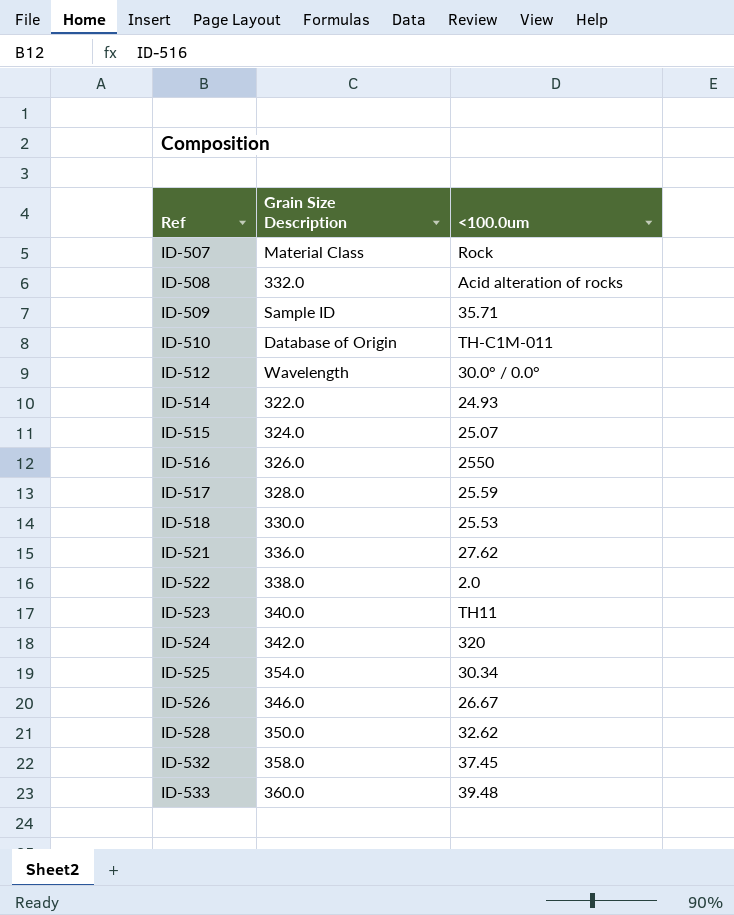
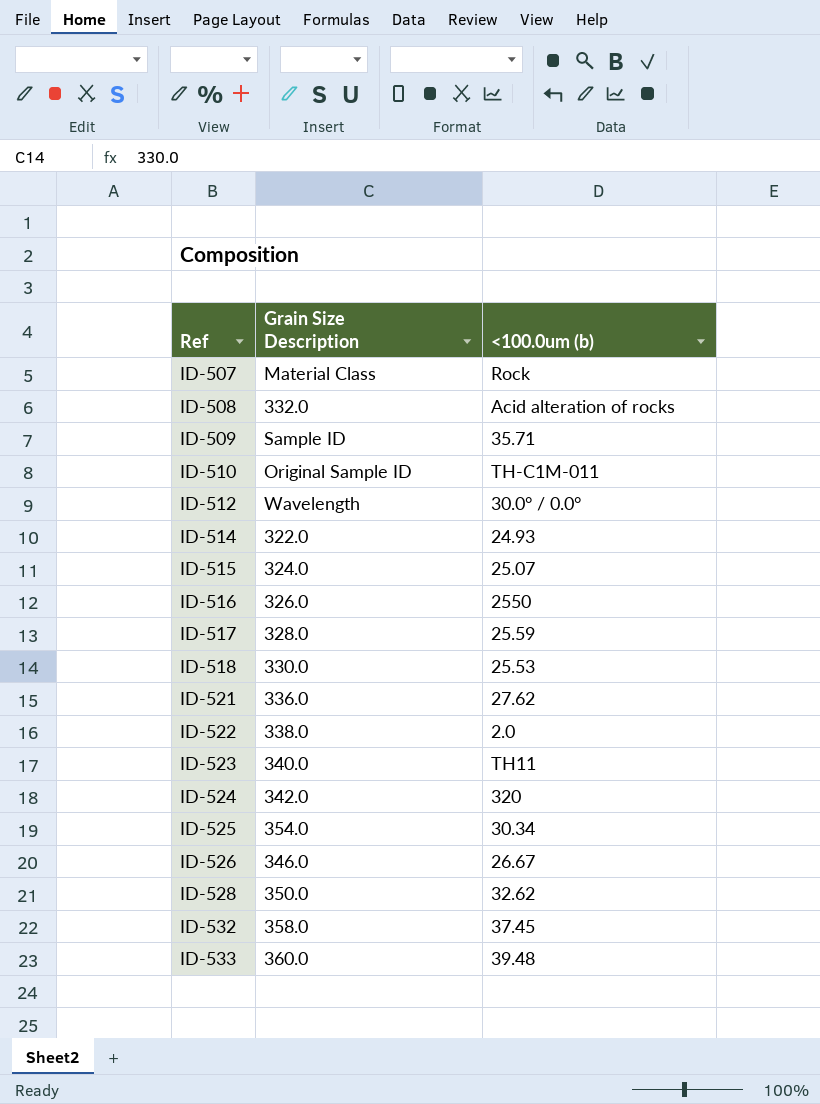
column name: <100.0um -> <100.0um (b)
ID-510 | Grain Size Description: Database of Origin -> Original Sample ID

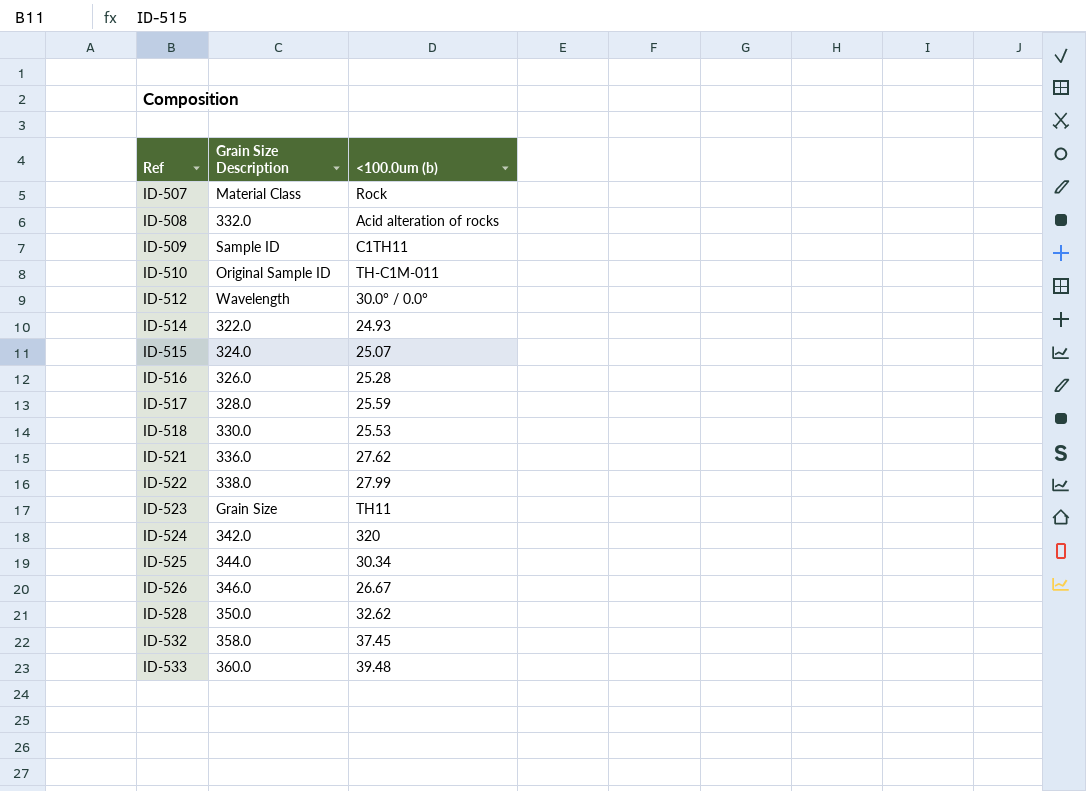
ID-509 | <100.0um (b): 35.71 -> C1TH11
ID-516 | <100.0um (b): 2550 -> 25.28
ID-522 | <100.0um (b): 2.0 -> 27.99
ID-523 | Grain Size Description: 340.0 -> Grain Size
ID-525 | Grain Size Description: 354.0 -> 344.0

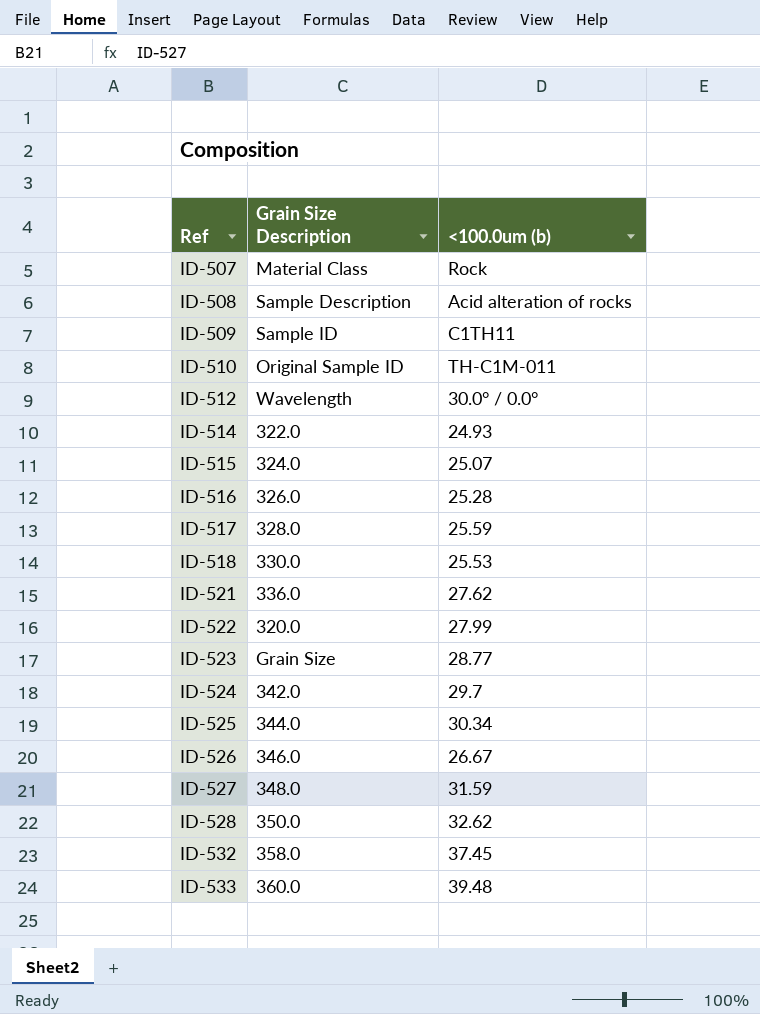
ID-508 | Grain Size Description: 332.0 -> Sample Description
ID-522 | Grain Size Description: 338.0 -> 320.0
ID-523 | <100.0um (b): TH11 -> 28.77
ID-524 | <100.0um (b): 320 -> 29.7
row ID-527: none -> 348.0 | 31.59

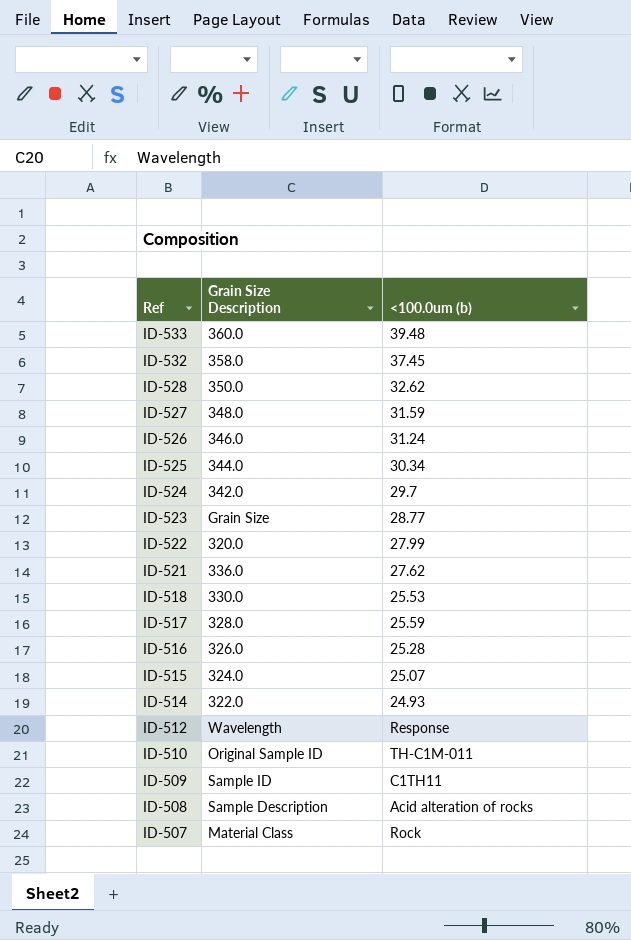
row order: Ref ascending -> Ref descending
ID-526 | <100.0um (b): 26.67 -> 31.24
ID-512 | <100.0um (b): 30.0° / 0.0° -> Response

